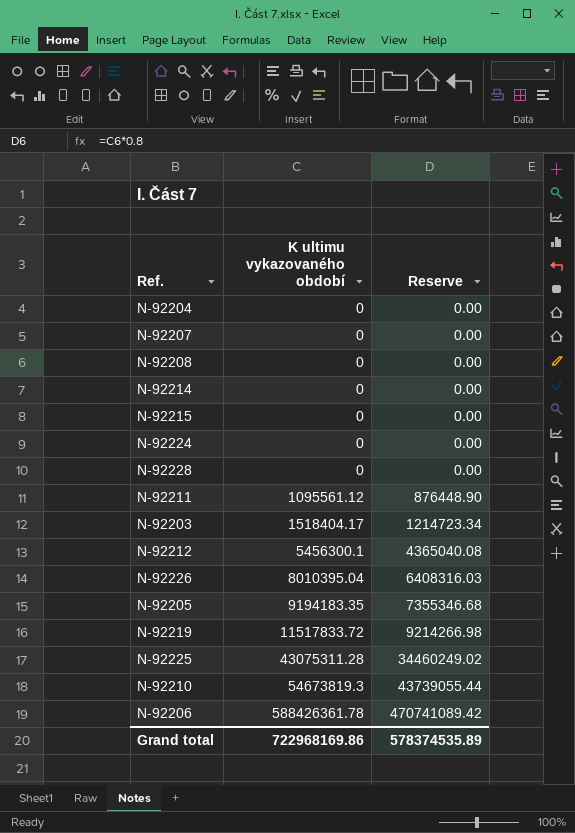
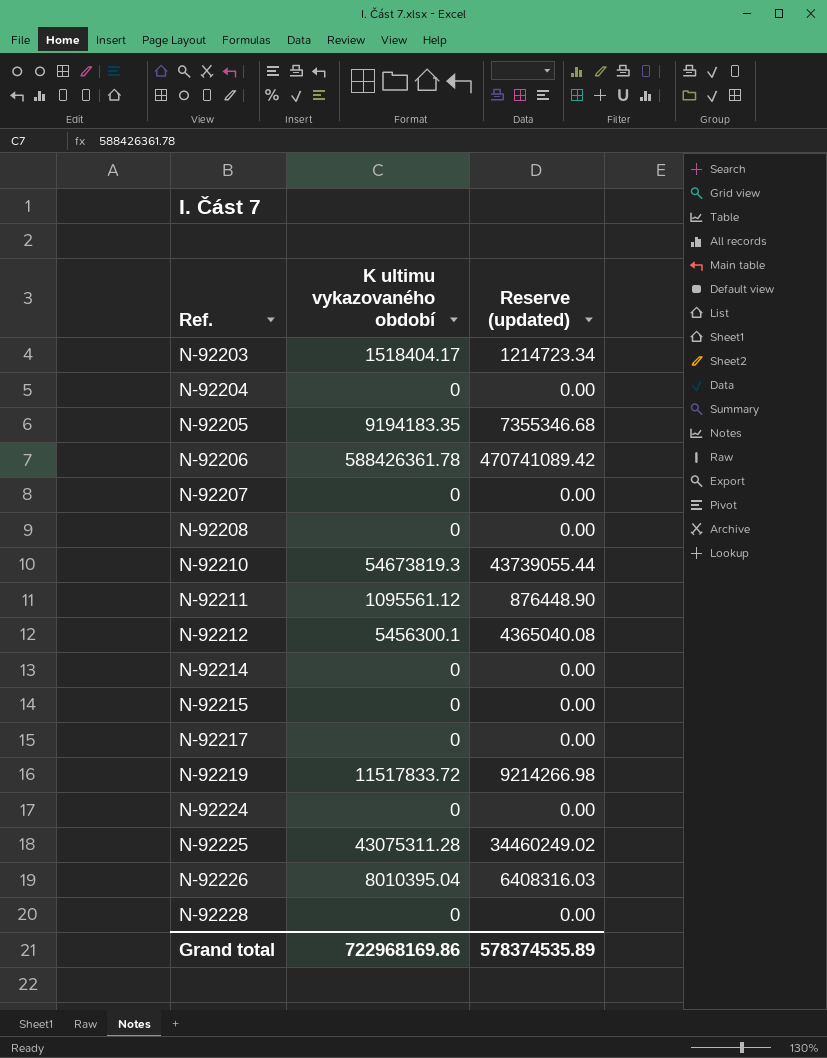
row order: K ultimu vykazovaného období ascending -> Ref. ascending
column name: Reserve -> Reserve (updated)
row N-92217: none -> 0 | 0.00

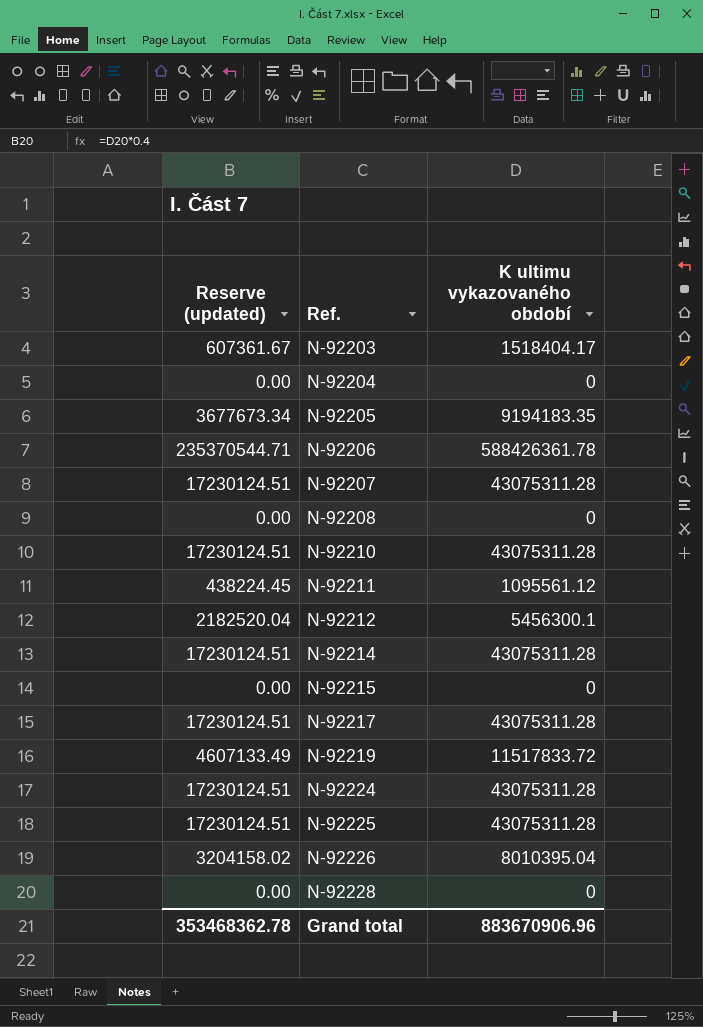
column Reserve (updated) | formula: [K ultimu vykazovaného období] * 0.8 -> [K ultimu vykazovaného období] * 0.4
column Reserve (updated) | position: 3 -> 1
N-92207 | K ultimu vykazovaného období: 0 -> 43075311.28
N-92210 | K ultimu vykazovaného období: 54673819.3 -> 43075311.28
N-92214 | K ultimu vykazovaného období: 0 -> 43075311.28
N-92217 | K ultimu vykazovaného období: 0 -> 43075311.28
N-92224 | K ultimu vykazovaného období: 0 -> 43075311.28
Grand total | Reserve (updated): 578374535.89 -> 353468362.78
Grand total | K ultimu vykazovaného období: 722968169.86 -> 883670906.96

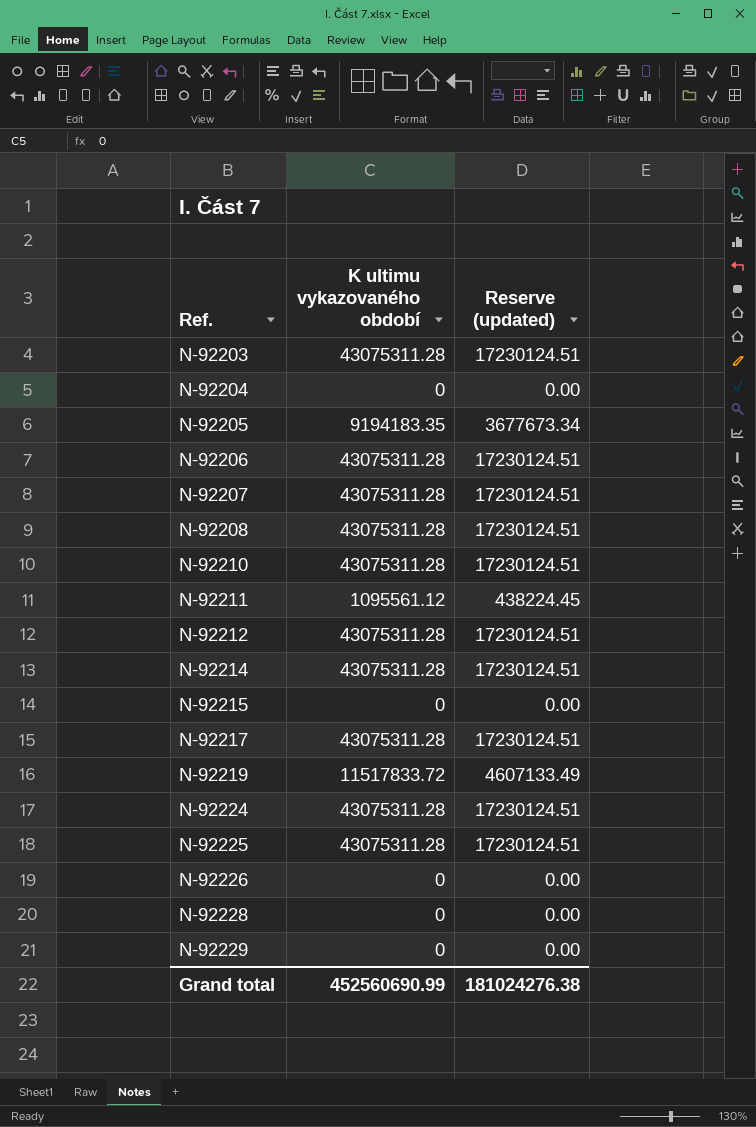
column Reserve (updated) | position: 1 -> 3
N-92203 | K ultimu vykazovaného období: 1518404.17 -> 43075311.28
N-92203 | Reserve (updated): 607361.67 -> 17230124.51
N-92206 | K ultimu vykazovaného období: 588426361.78 -> 43075311.28
N-92206 | Reserve (updated): 235370544.71 -> 17230124.51
N-92208 | K ultimu vykazovaného období: 0 -> 43075311.28
N-92208 | Reserve (updated): 0.00 -> 17230124.51
N-92212 | K ultimu vykazovaného období: 5456300.1 -> 43075311.28
N-92212 | Reserve (updated): 2182520.04 -> 17230124.51
N-92226 | K ultimu vykazovaného období: 8010395.04 -> 0
N-92226 | Reserve (updated): 3204158.02 -> 0.00
row N-92229: none -> 0 | 0.00
Grand total | K ultimu vykazovaného období: 883670906.96 -> 452560690.99
Grand total | Reserve (updated): 353468362.78 -> 181024276.38

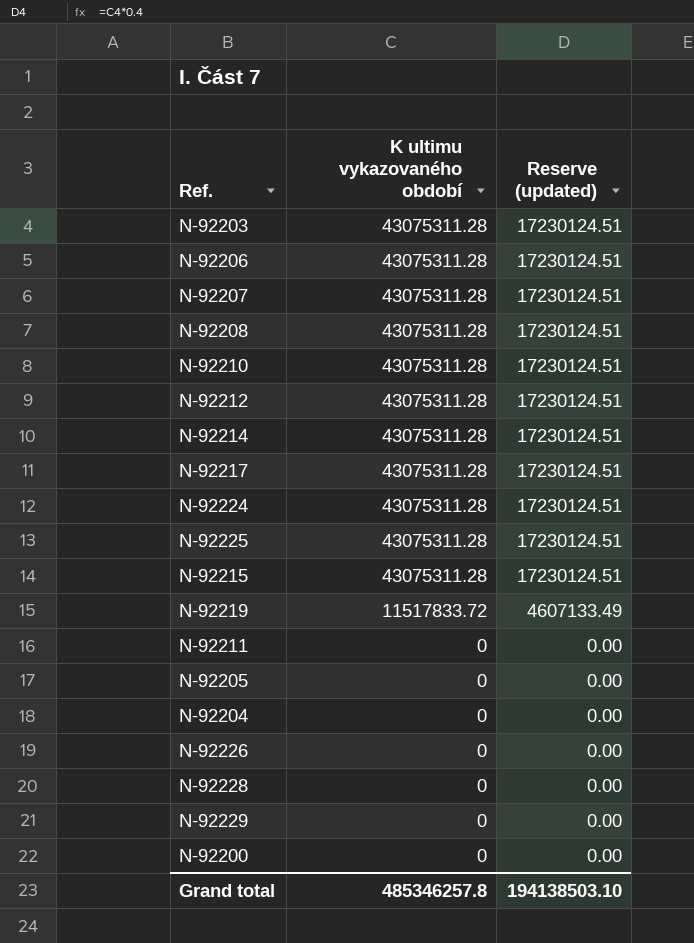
row order: Ref. ascending -> K ultimu vykazovaného období descending
N-92215 | K ultimu vykazovaného období: 0 -> 43075311.28
N-92215 | Reserve (updated): 0.00 -> 17230124.51
N-92211 | K ultimu vykazovaného období: 1095561.12 -> 0
N-92211 | Reserve (updated): 438224.45 -> 0.00
N-92205 | K ultimu vykazovaného období: 9194183.35 -> 0
N-92205 | Reserve (updated): 3677673.34 -> 0.00
row N-92200: none -> 0 | 0.00
Grand total | K ultimu vykazovaného období: 452560690.99 -> 485346257.8
Grand total | Reserve (updated): 181024276.38 -> 194138503.10

